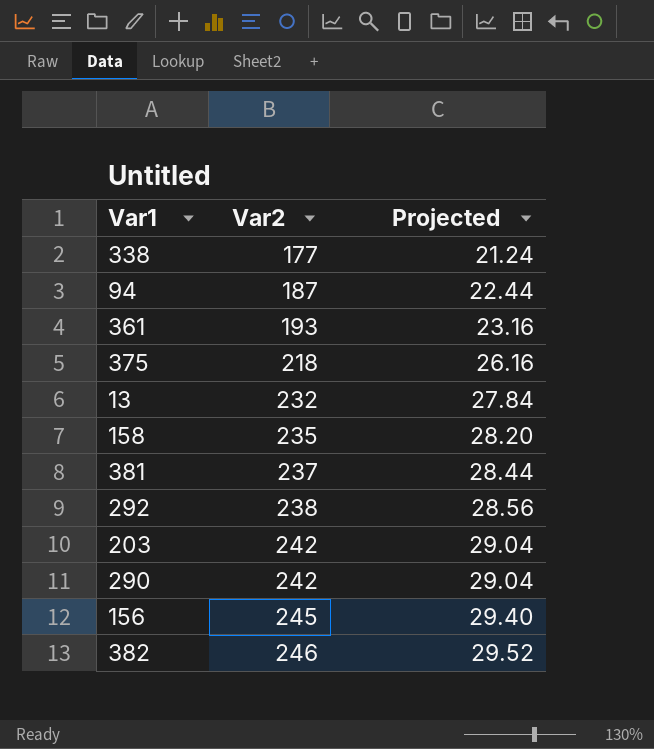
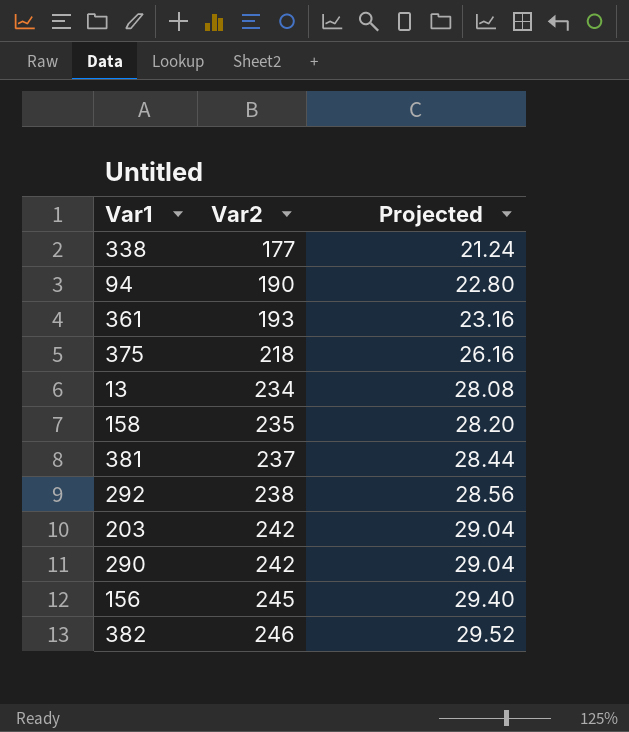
94 | Var2: 187 -> 190
94 | Projected: 22.44 -> 22.80
13 | Var2: 232 -> 234
13 | Projected: 27.84 -> 28.08

